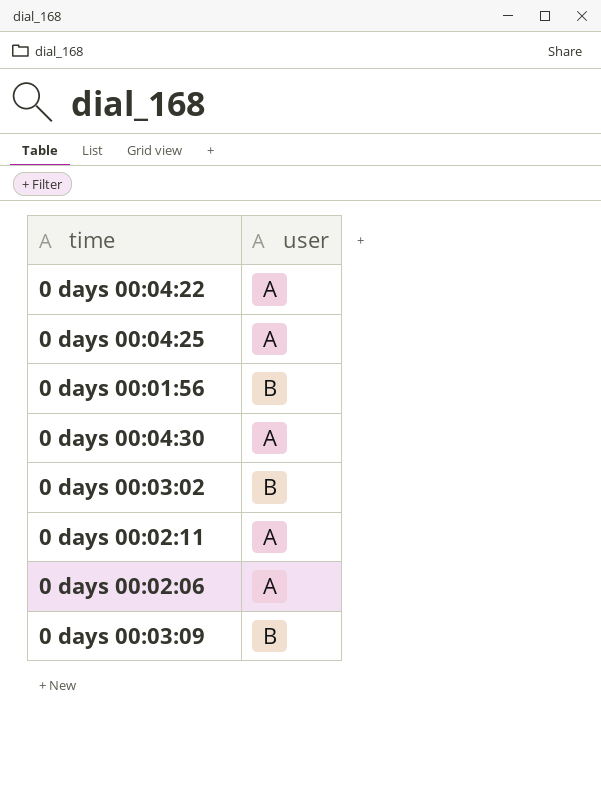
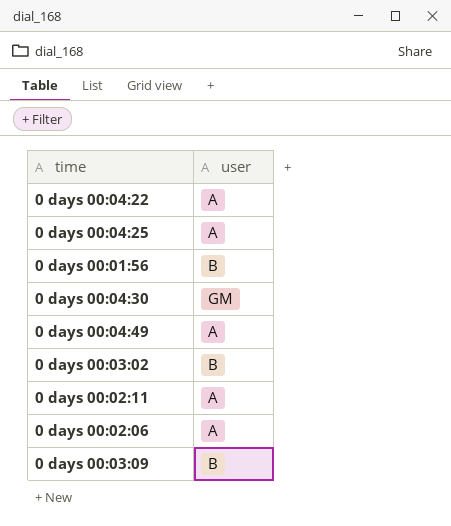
0 days 00:04:30 | user: A -> GM
row 0 days 00:04:49: none -> A

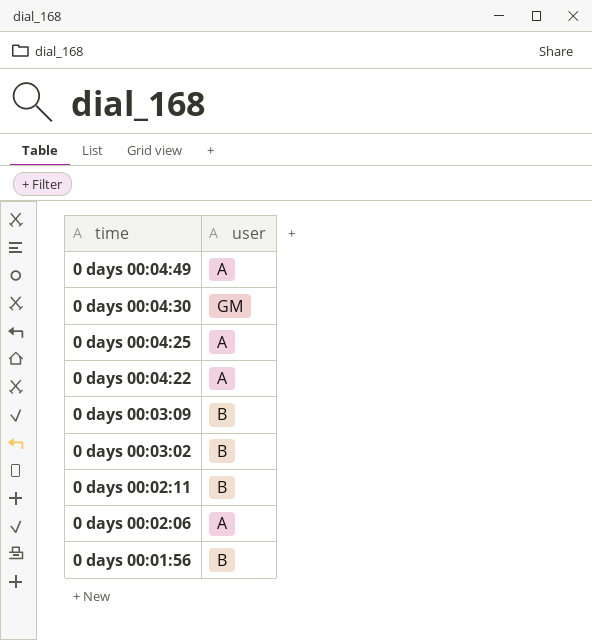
row order: none -> time descending
0 days 00:02:11 | user: A -> B

